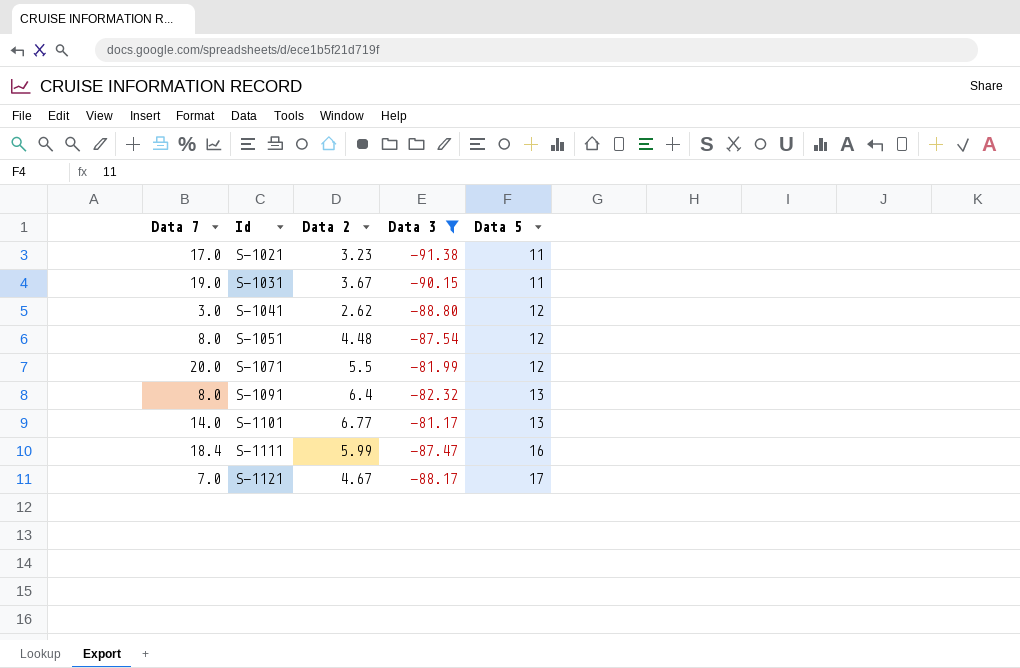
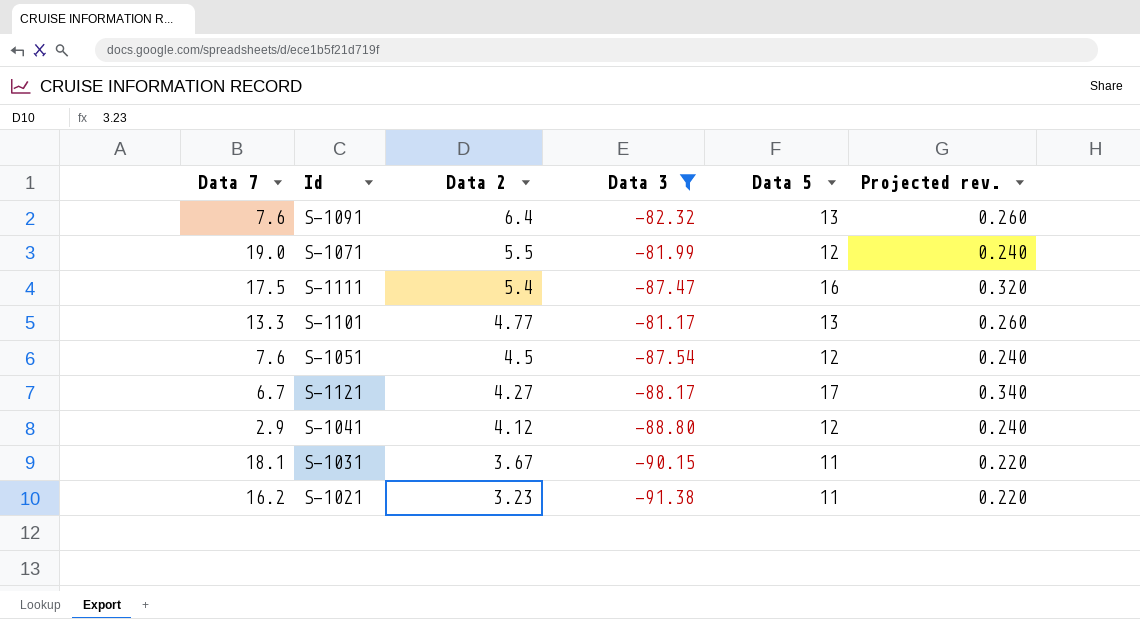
row order: Id ascending -> Data 2 descending
column Projected rev. | formula: none -> [Data 5] * 0.02
S-1091 | Data 7: 8.0 -> 7.6
S-1071 | Data 7: 20.0 -> 19.0
S-1111 | Data 7: 18.4 -> 17.5
S-1111 | Data 2: 5.99 -> 5.4
S-1101 | Data 7: 14.0 -> 13.3
S-1101 | Data 2: 6.77 -> 4.77
S-1051 | Data 7: 8.0 -> 7.6
S-1051 | Data 2: 4.48 -> 4.5
S-1121 | Data 7: 7.0 -> 6.7
S-1121 | Data 2: 4.67 -> 4.27
S-1041 | Data 7: 3.0 -> 2.9
S-1041 | Data 2: 2.62 -> 4.12
S-1031 | Data 7: 19.0 -> 18.1
S-1021 | Data 7: 17.0 -> 16.2

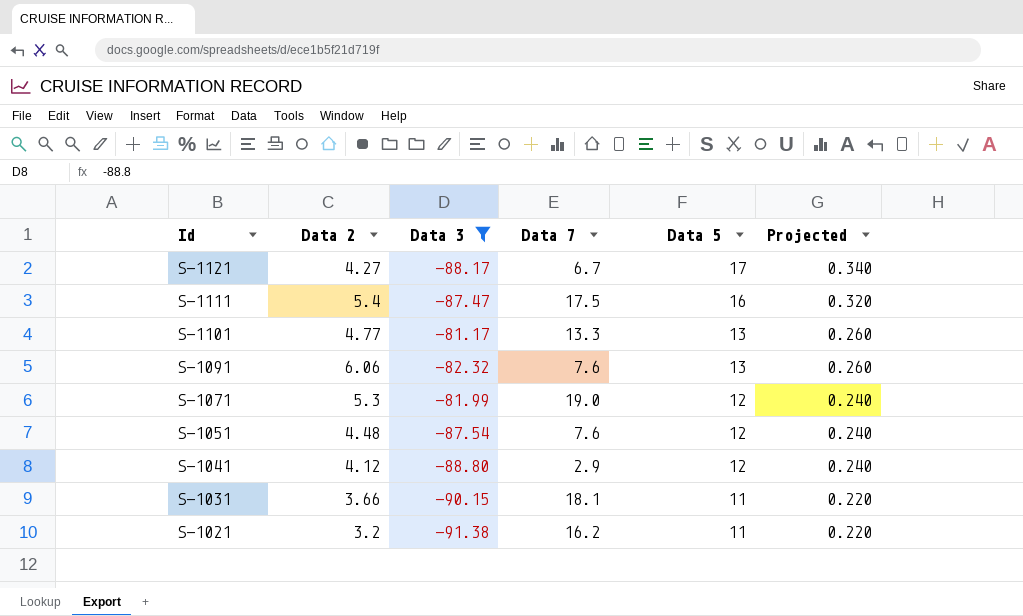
row order: Data 2 descending -> Id descending
column Data 7 | position: 1 -> 4
column name: Projected rev. -> Projected
S-1091 | Data 2: 6.4 -> 6.06
S-1071 | Data 2: 5.5 -> 5.3
S-1051 | Data 2: 4.5 -> 4.48
S-1031 | Data 2: 3.67 -> 3.66
S-1021 | Data 2: 3.23 -> 3.2

